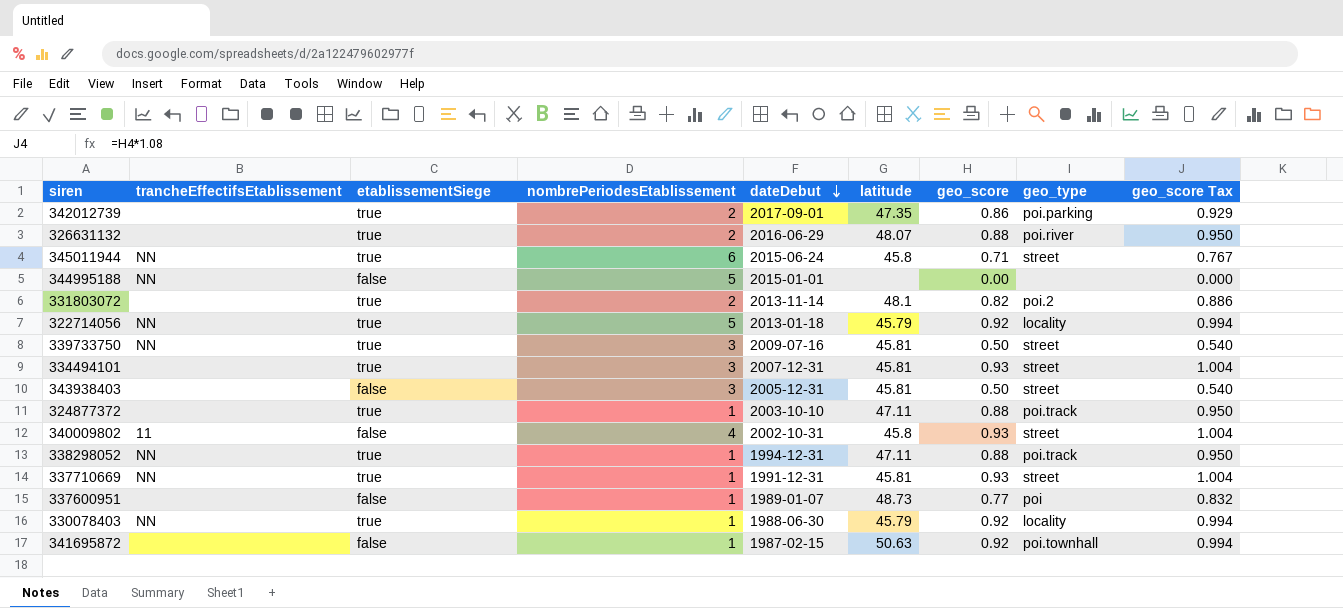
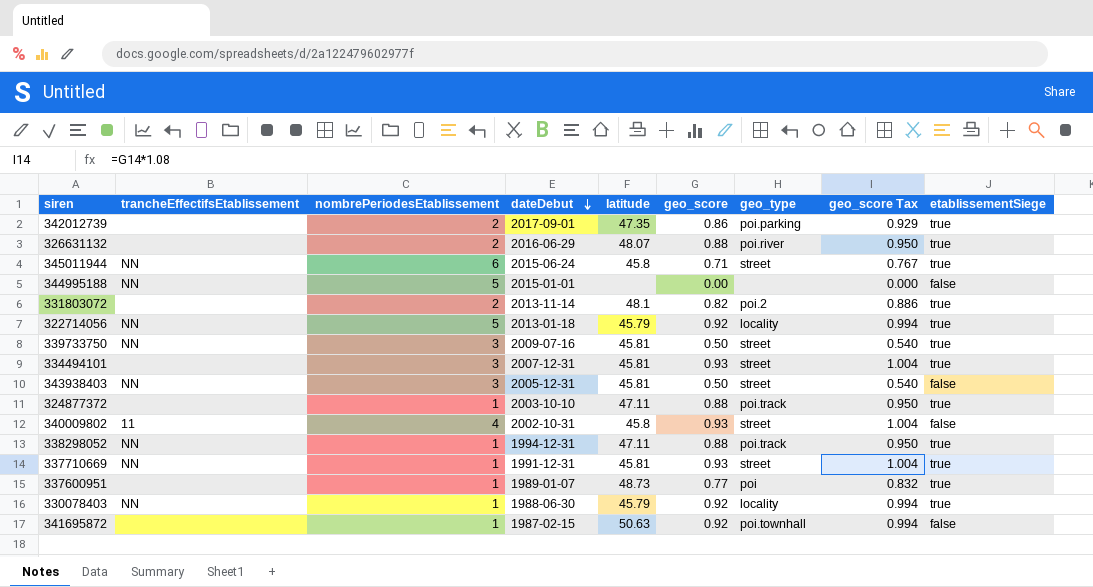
column etablissementSiege | position: 3 -> 9
343938403 | trancheEffectifsEtablissement: none -> NN
337600951 | etablissementSiege: false -> true

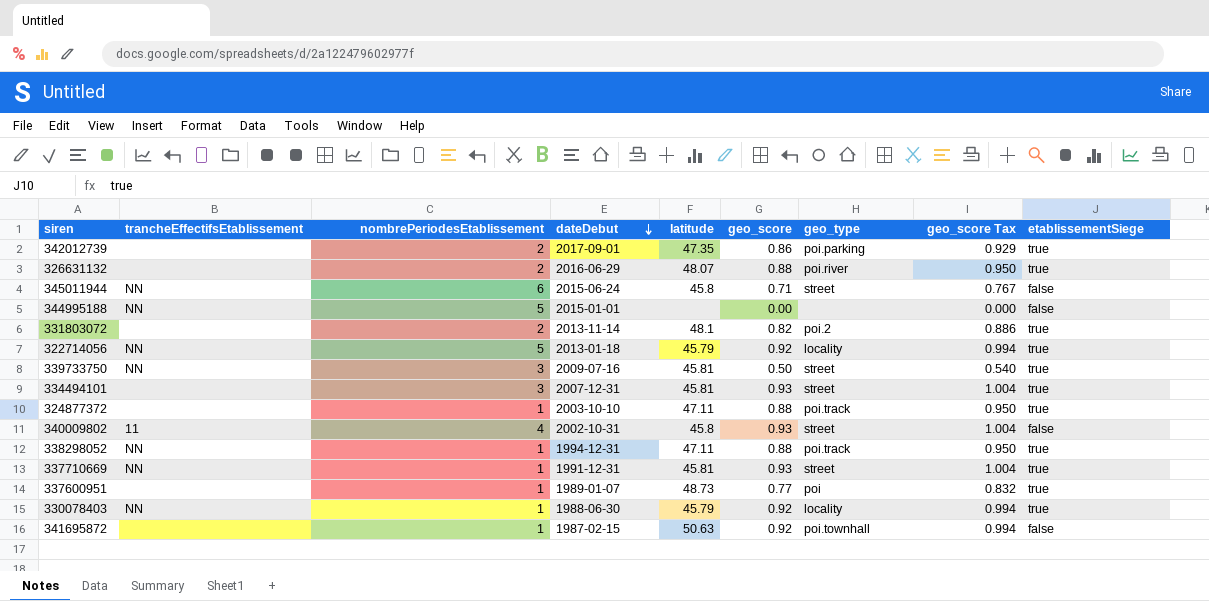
row 343938403: NN | 3 | 2005-12-31 | 45.81 | 0.50 | street | 0.540 | false -> none
345011944 | etablissementSiege: true -> false

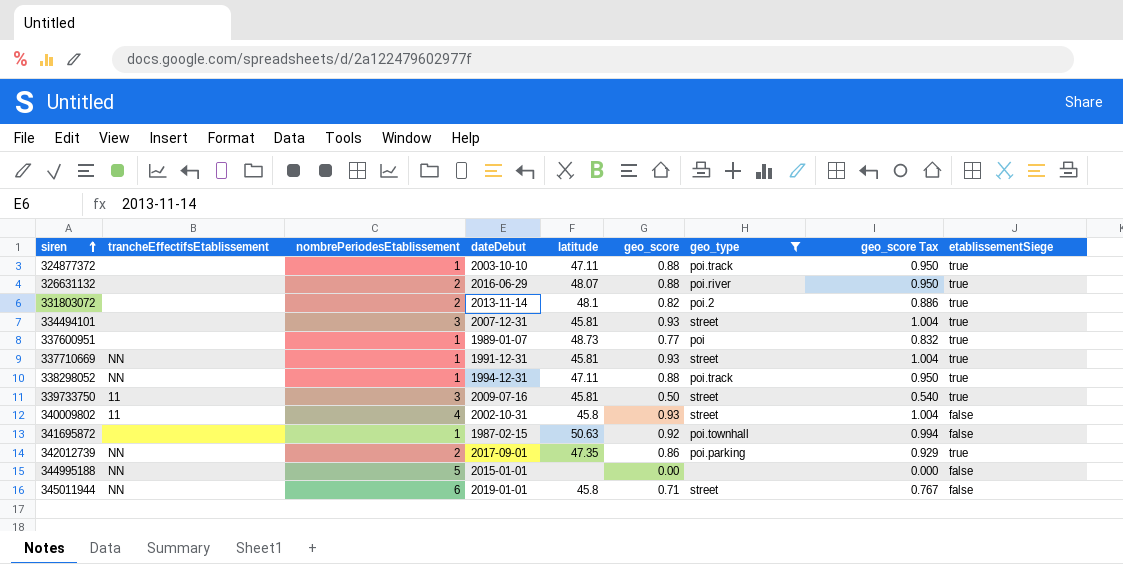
filter: none -> geo_type != locality
row order: dateDebut descending -> siren ascending
339733750 | trancheEffectifsEtablissement: NN -> 11
342012739 | trancheEffectifsEtablissement: none -> NN
345011944 | dateDebut: 2015-06-24 -> 2019-01-01

